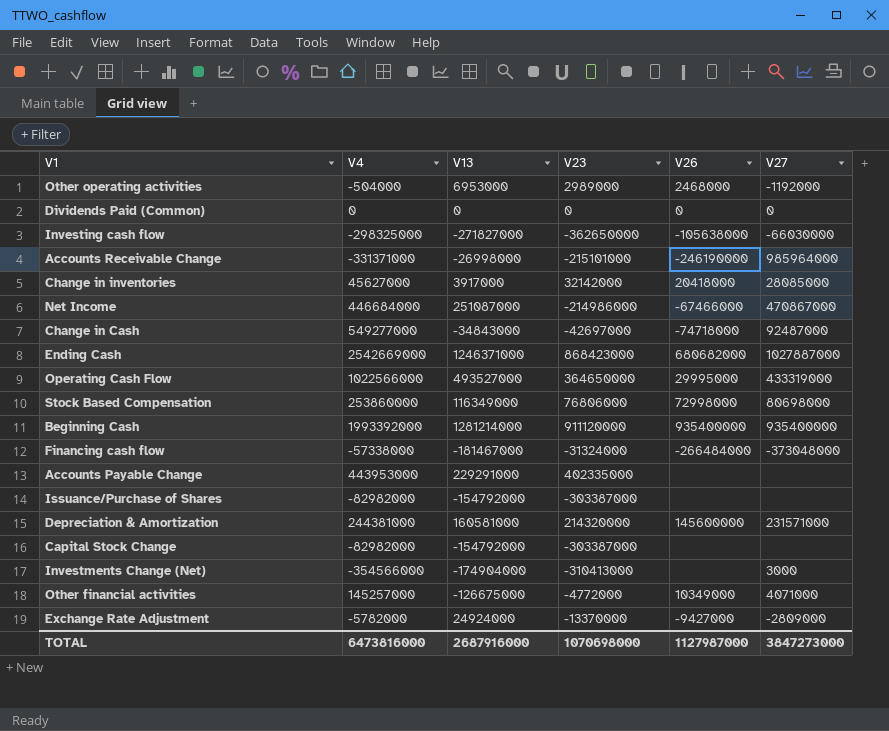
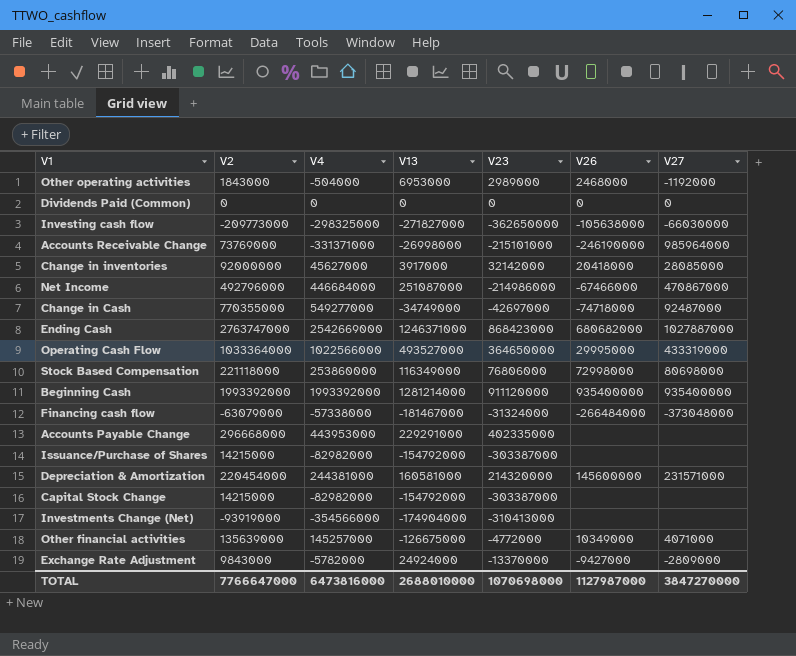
column V2 | position: none -> 2
Change in Cash | V13: -34843000 -> -34749000
Investments Change (Net) | V27: 3000 -> none
TOTAL | V13: 2687916000 -> 2688010000
TOTAL | V27: 3847273000 -> 3847270000

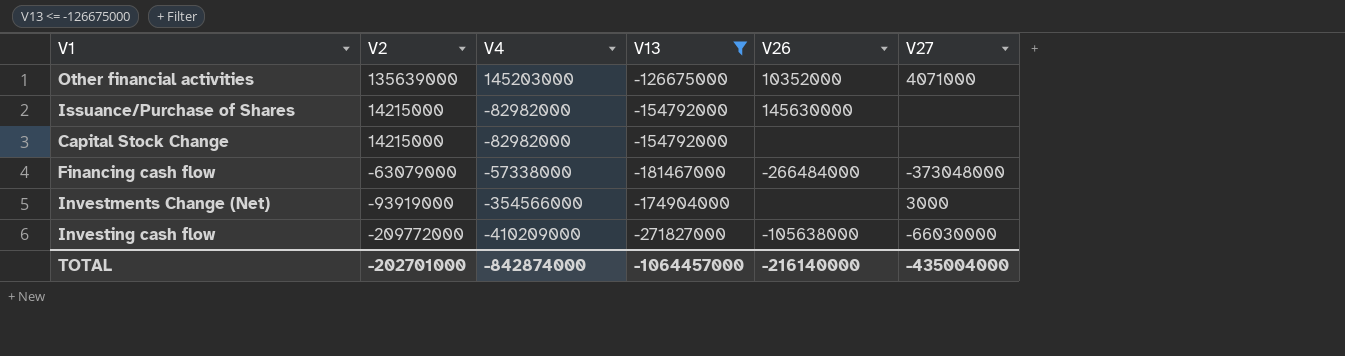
filter: none -> V13 <= -126675000
row order: none -> V2 descending
column V23 | position: 5 -> none
Other financial activities | V4: 145257000 -> 145203000
Other financial activities | V26: 10349000 -> 10352000
Issuance/Purchase of Shares | V26: none -> 145630000
Investments Change (Net) | V27: none -> 3000
Investing cash flow | V2: -209773000 -> -209772000
Investing cash flow | V4: -298325000 -> -410209000
TOTAL | V2: 7766647000 -> -202701000
TOTAL | V4: 6473816000 -> -842874000
TOTAL | V13: 2688010000 -> -1064457000
TOTAL | V26: 1127987000 -> -216140000
TOTAL | V27: 3847270000 -> -435004000

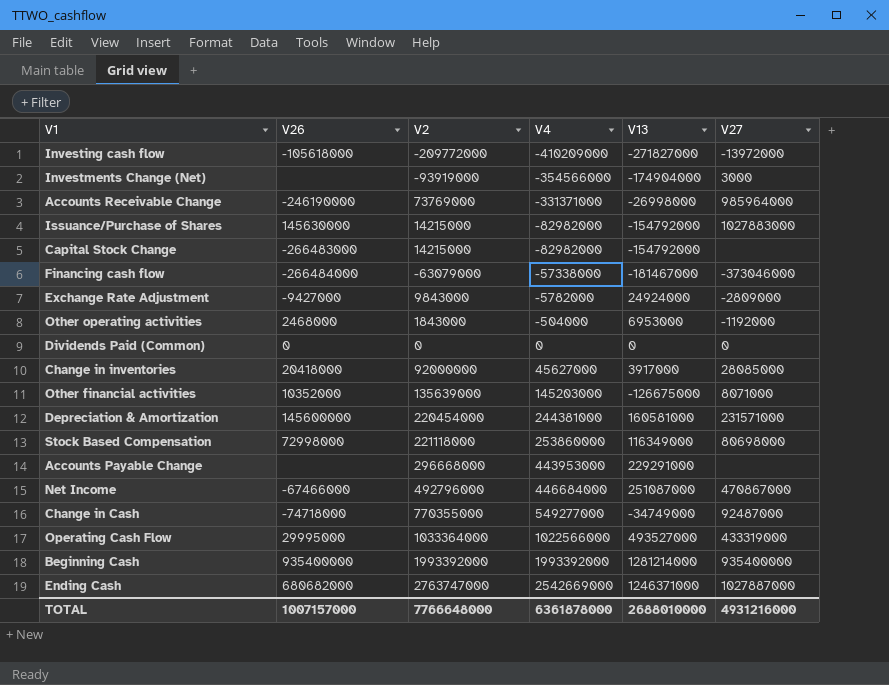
filter: V13 <= -126675000 -> none
row order: V2 descending -> V4 ascending
column V26 | position: 5 -> 2
Investing cash flow | V26: -105638000 -> -105618000
Investing cash flow | V27: -66030000 -> -13972000
Issuance/Purchase of Shares | V27: none -> 1027883000
Capital Stock Change | V26: none -> -266483000
Financing cash flow | V27: -373048000 -> -373046000
Other financial activities | V27: 4071000 -> 8071000
TOTAL | V26: -216140000 -> 1007157000
TOTAL | V2: -202701000 -> 7766648000
TOTAL | V4: -842874000 -> 6361878000
TOTAL | V13: -1064457000 -> 2688010000
TOTAL | V27: -435004000 -> 4931216000

